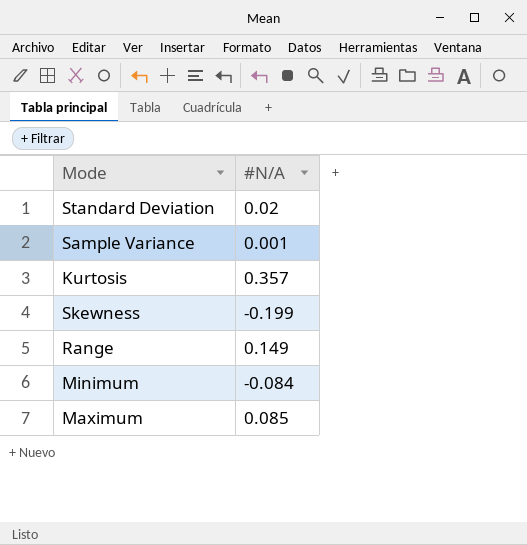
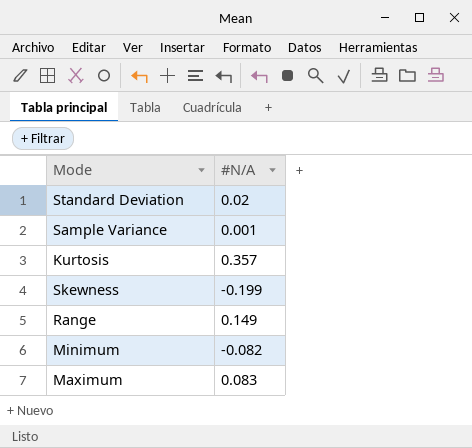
Minimum | #N/A: -0.084 -> -0.082
Maximum | #N/A: 0.085 -> 0.083

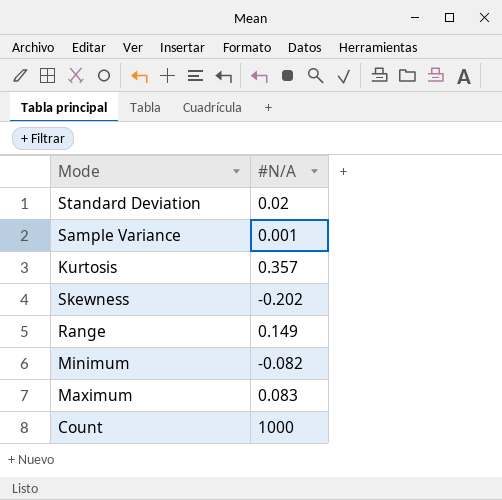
Skewness | #N/A: -0.199 -> -0.202
row Count: none -> 1000

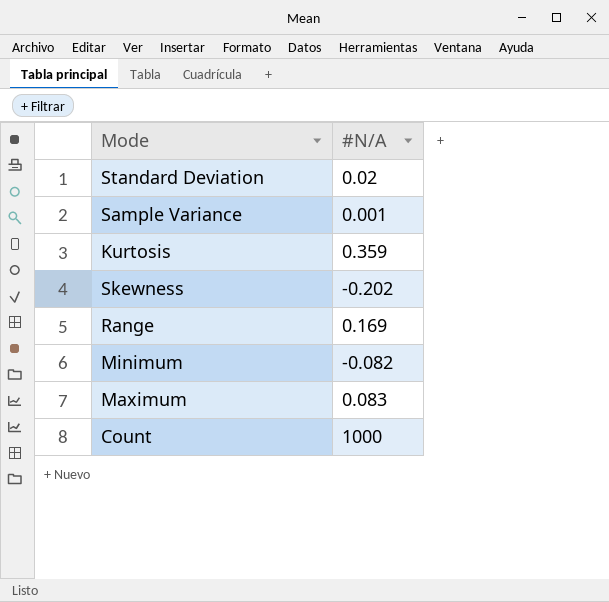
Kurtosis | #N/A: 0.357 -> 0.359
Range | #N/A: 0.149 -> 0.169

